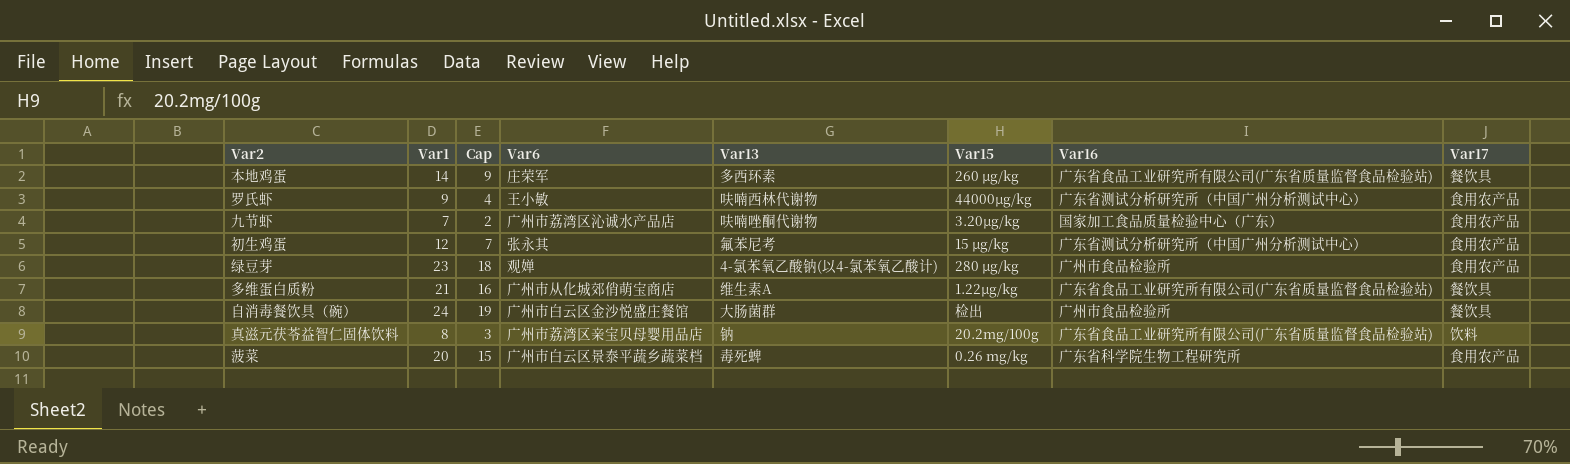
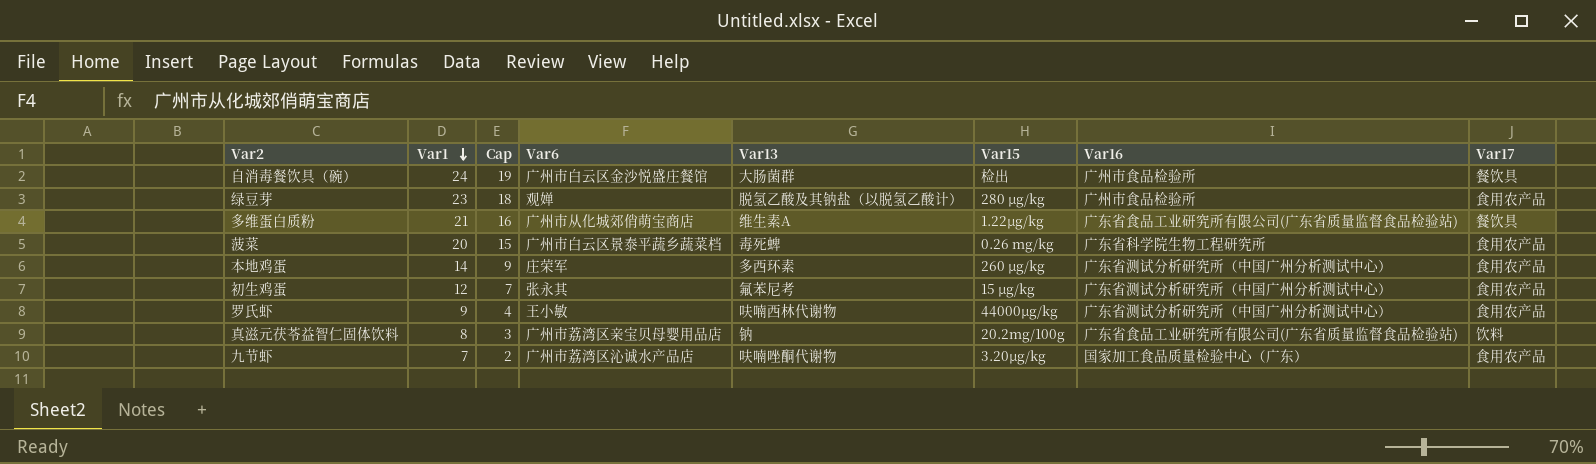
row order: none -> Var1 descending
绿豆芽 | Var13: 4-氯苯氧乙酸钠(以4-氯苯氧乙酸计) -> 脱氢乙酸及其钠盐（以脱氢乙酸计）
本地鸡蛋 | Var16: 广东省食品工业研究所有限公司(广东省质量监督食品检验站) -> 广东省测试分析研究所（中国广州分析测试中心）
本地鸡蛋 | Var17: 餐饮具 -> 食用农产品

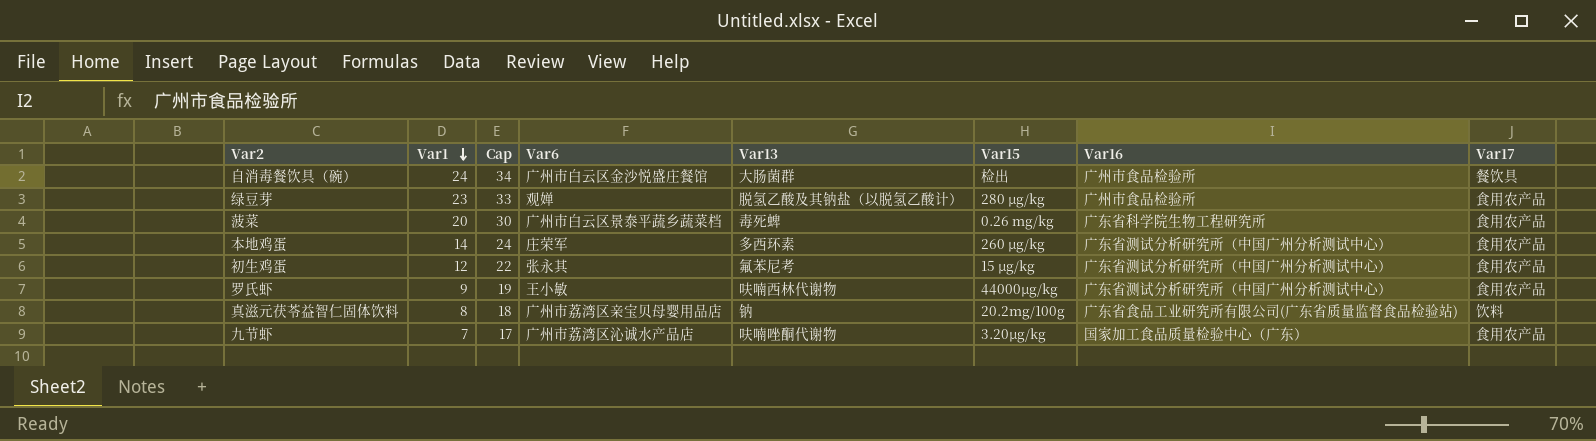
column Cap | formula: [Var1] - 5 -> [Var1] + 10
row 多维蛋白质粉: 21 | 16 | 广州市从化城郊俏萌宝商店 | 维生素A | 1.22μg/kg | 广东省食品工业研究所有限公司(广东省质量监督食品检验站) | 餐饮具 -> none

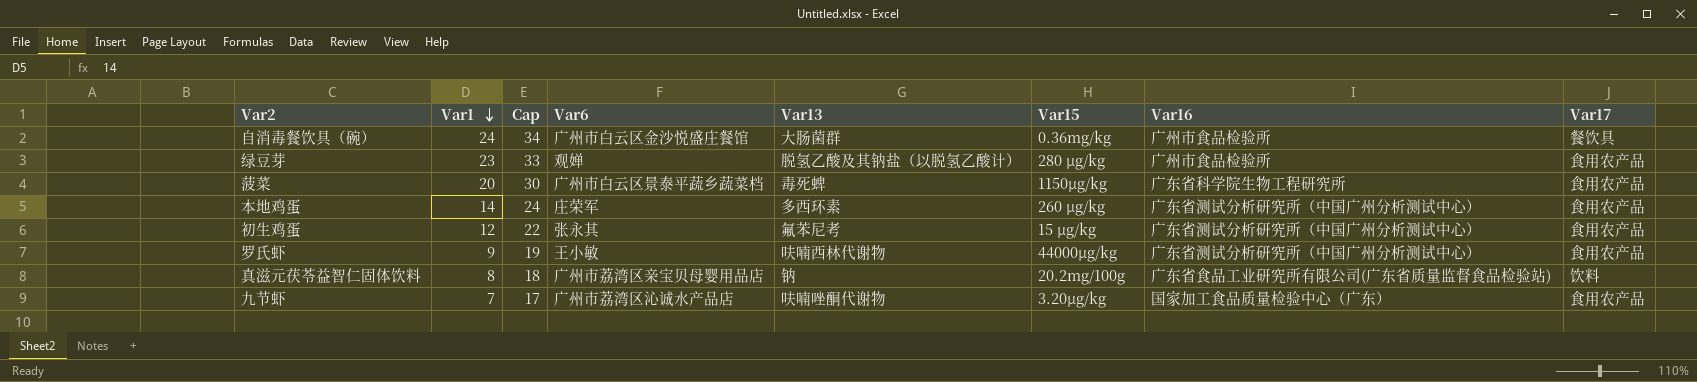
自消毒餐饮具（碗） | Var15: 检出 -> 0.36mg/kg
菠菜 | Var15: 0.26 mg/kg -> 1150μg/kg

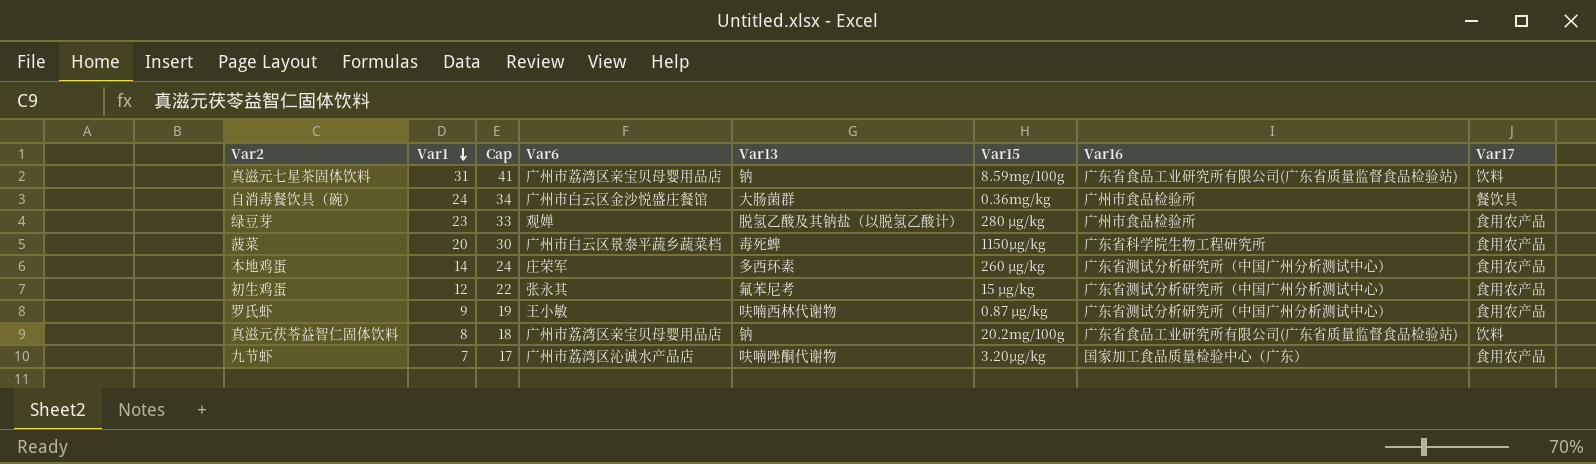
row 真滋元七星茶固体饮料: none -> 31 | 41 | 广州市荔湾区亲宝贝母婴用品店 | 钠 | 8.59mg/100g | 广东省食品工业研究所有限公司(广东省质量监督食品检验站) | 饮料
罗氏虾 | Var15: 44000μg/kg -> 0.87 μg/kg

